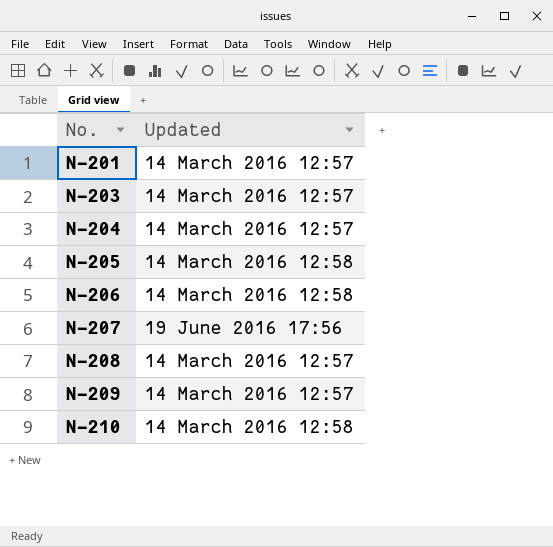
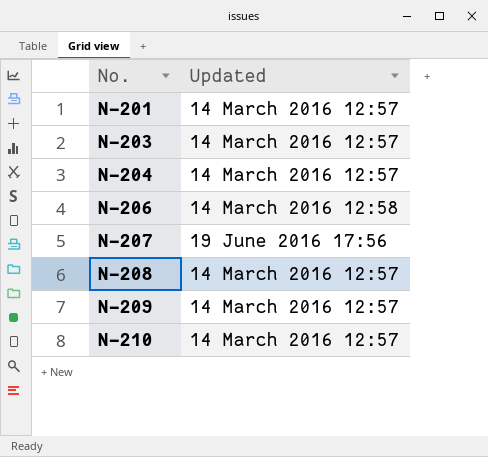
row N-205: 14 March 2016 12:58 -> none
N-210 | Updated: 14 March 2016 12:58 -> 14 March 2016 12:57

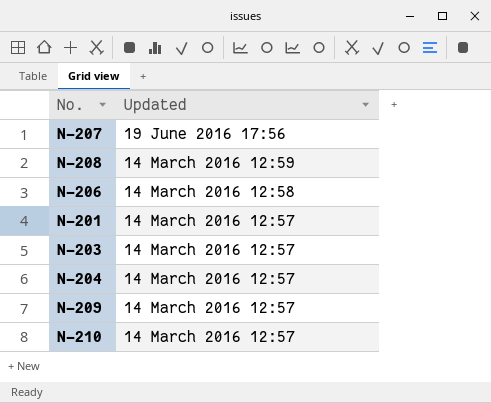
row order: No. ascending -> Updated descending
N-208 | Updated: 14 March 2016 12:57 -> 14 March 2016 12:59

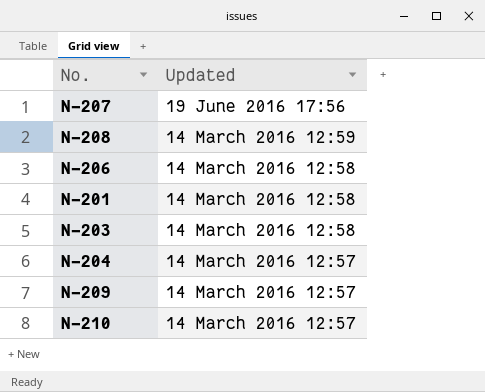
N-201 | Updated: 14 March 2016 12:57 -> 14 March 2016 12:58
N-203 | Updated: 14 March 2016 12:57 -> 14 March 2016 12:58

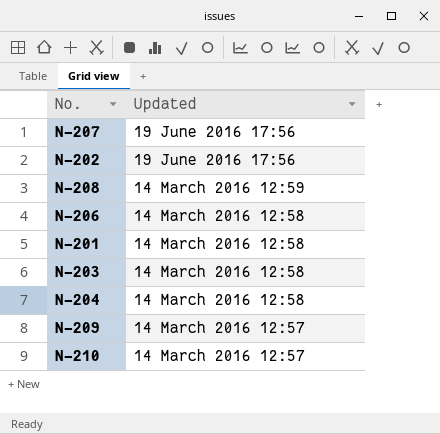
row N-202: none -> 19 June 2016 17:56
N-204 | Updated: 14 March 2016 12:57 -> 14 March 2016 12:58

